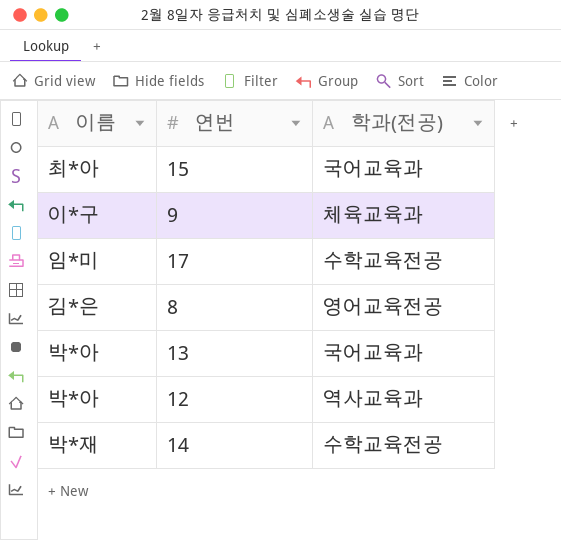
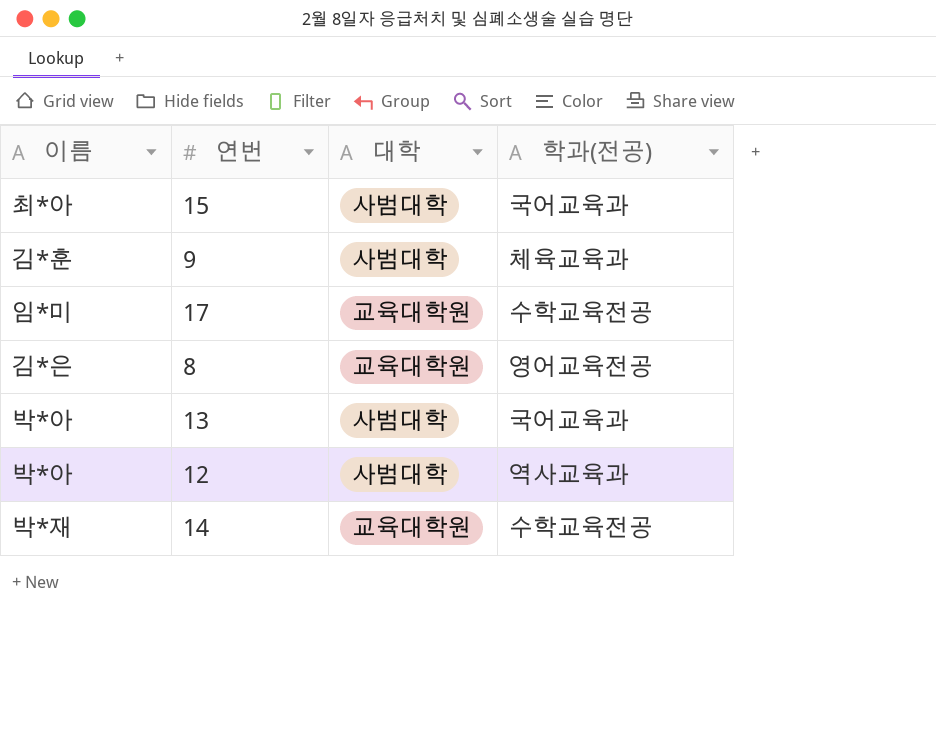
column 대학 | position: none -> 3
9 | 이름: 이*구 -> 김*훈

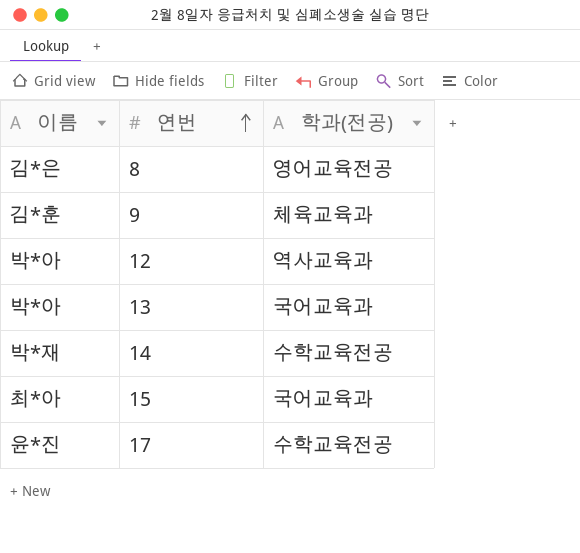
row order: none -> 연번 ascending
column 대학 | position: 3 -> none
17 | 이름: 임*미 -> 윤*진

